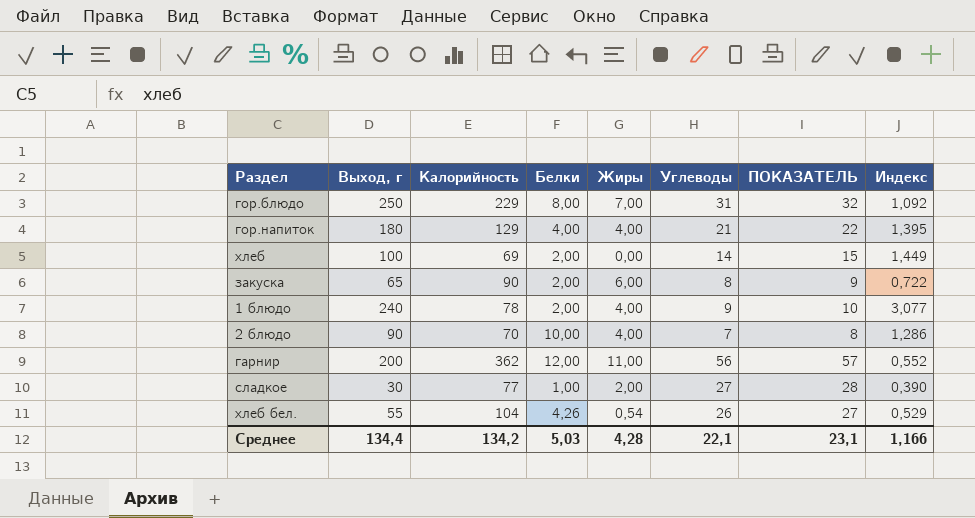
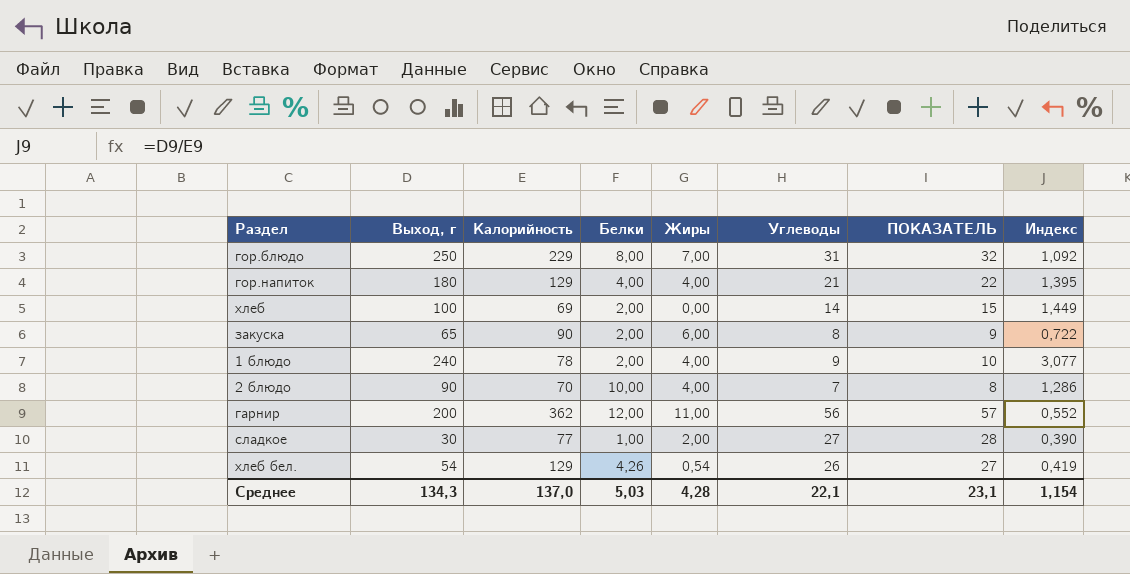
хлеб бел. | Выход, г: 55 -> 54
хлеб бел. | Калорийность: 104 -> 129
хлеб бел. | Индекс: 0,529 -> 0,419
Среднее | Выход, г: 134,4 -> 134,3
Среднее | Калорийность: 134,2 -> 137,0
Среднее | Индекс: 1,166 -> 1,154

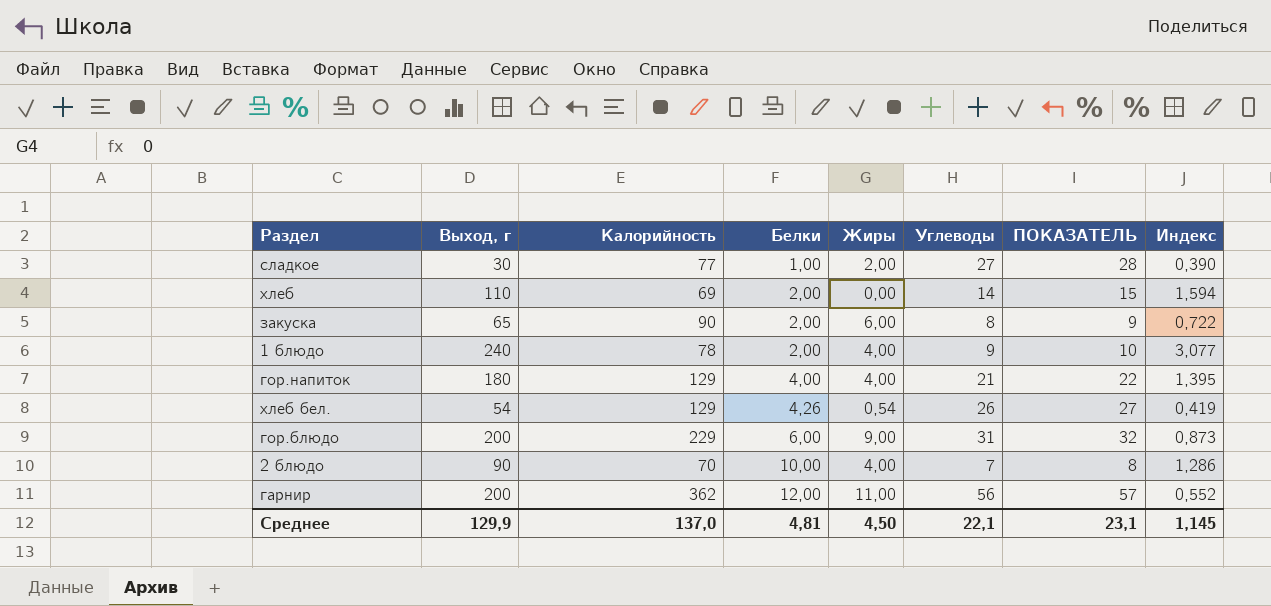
row order: none -> Белки ascending
хлеб | Выход, г: 100 -> 110
хлеб | Индекс: 1,449 -> 1,594
гор.блюдо | Выход, г: 250 -> 200
гор.блюдо | Белки: 8,00 -> 6,00
гор.блюдо | Жиры: 7,00 -> 9,00
гор.блюдо | Индекс: 1,092 -> 0,873
Среднее | Выход, г: 134,3 -> 129,9
Среднее | Белки: 5,03 -> 4,81
Среднее | Жиры: 4,28 -> 4,50
Среднее | Индекс: 1,154 -> 1,145

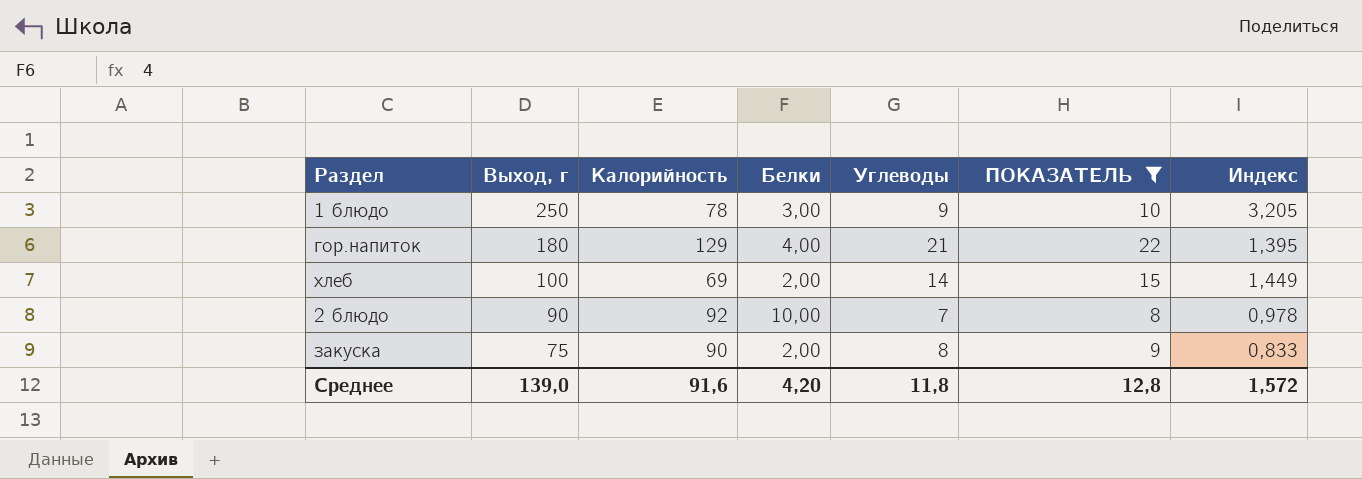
filter: none -> ПОКАЗАТЕЛЬ <= 22
row order: Белки ascending -> Выход, г descending
column Жиры | position: 5 -> none
1 блюдо | Выход, г: 240 -> 250
1 блюдо | Белки: 2,00 -> 3,00
1 блюдо | Индекс: 3,077 -> 3,205
хлеб | Выход, г: 110 -> 100
хлеб | Индекс: 1,594 -> 1,449
2 блюдо | Калорийность: 70 -> 92
2 блюдо | Индекс: 1,286 -> 0,978
закуска | Выход, г: 65 -> 75
закуска | Индекс: 0,722 -> 0,833
Среднее | Выход, г: 129,9 -> 139,0
Среднее | Калорийность: 137,0 -> 91,6
Среднее | Белки: 4,81 -> 4,20
Среднее | Углеводы: 22,1 -> 11,8
Среднее | ПОКАЗАТЕЛЬ: 23,1 -> 12,8
Среднее | Индекс: 1,145 -> 1,572

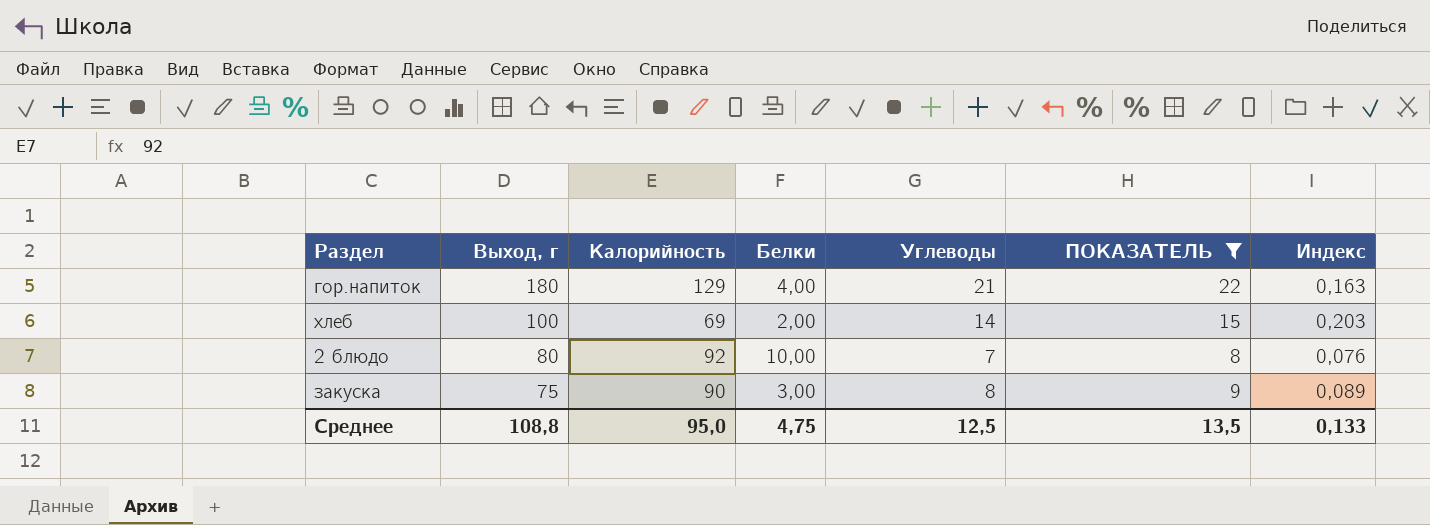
column Индекс | formula: [Выход, г] / [Калорийность] -> [Углеводы] / [Калорийность]
row 1 блюдо: 250 | 78 | 3,00 | 9 | 10 | 3,205 -> none
2 блюдо | Выход, г: 90 -> 80
закуска | Белки: 2,00 -> 3,00
Среднее | Выход, г: 139,0 -> 108,8
Среднее | Калорийность: 91,6 -> 95,0
Среднее | Белки: 4,20 -> 4,75
Среднее | Углеводы: 11,8 -> 12,5
Среднее | ПОКАЗАТЕЛЬ: 12,8 -> 13,5
Среднее | Индекс: 1,572 -> 0,133

